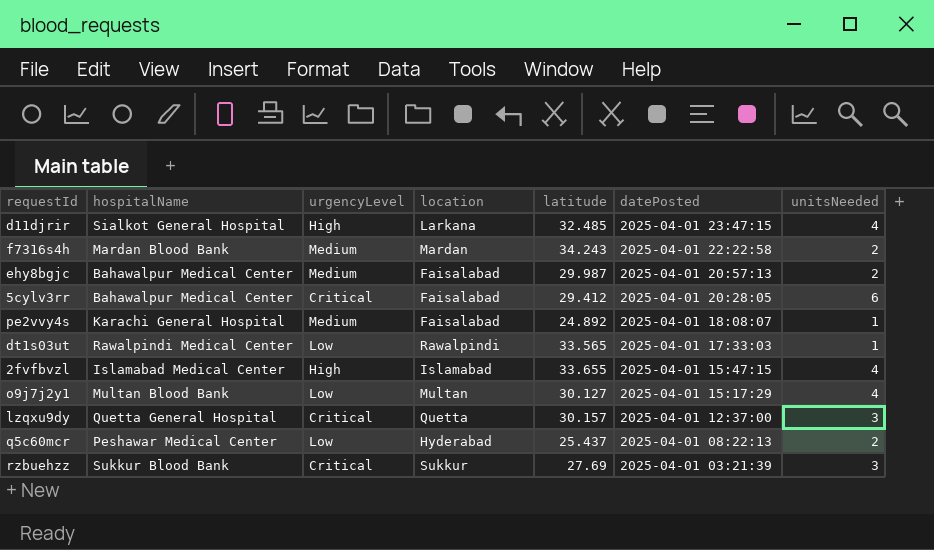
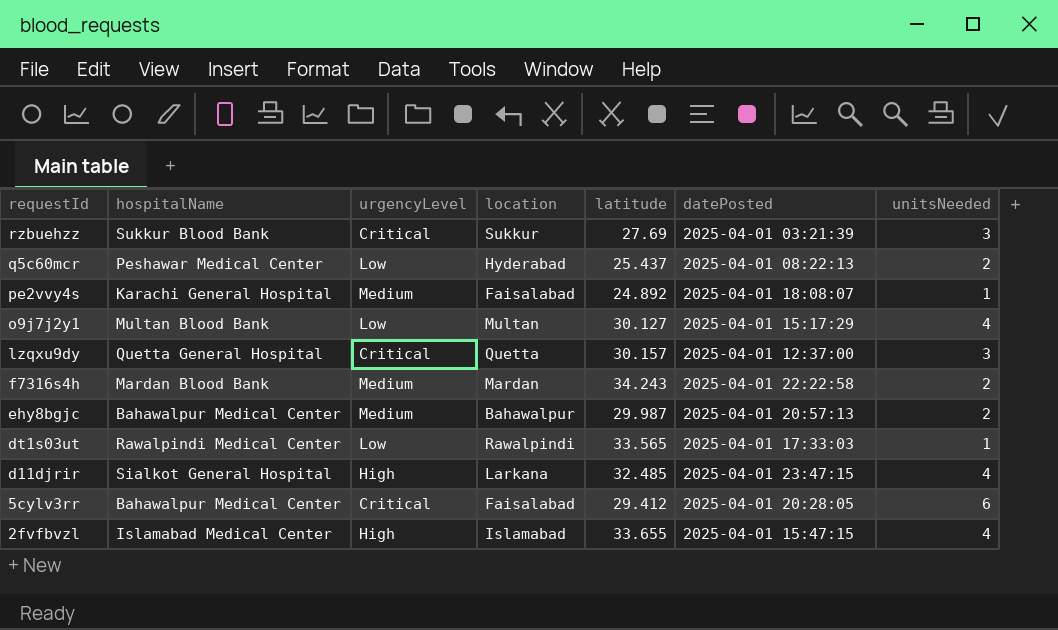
row order: datePosted descending -> requestId descending
ehy8bgjc | location: Faisalabad -> Bahawalpur

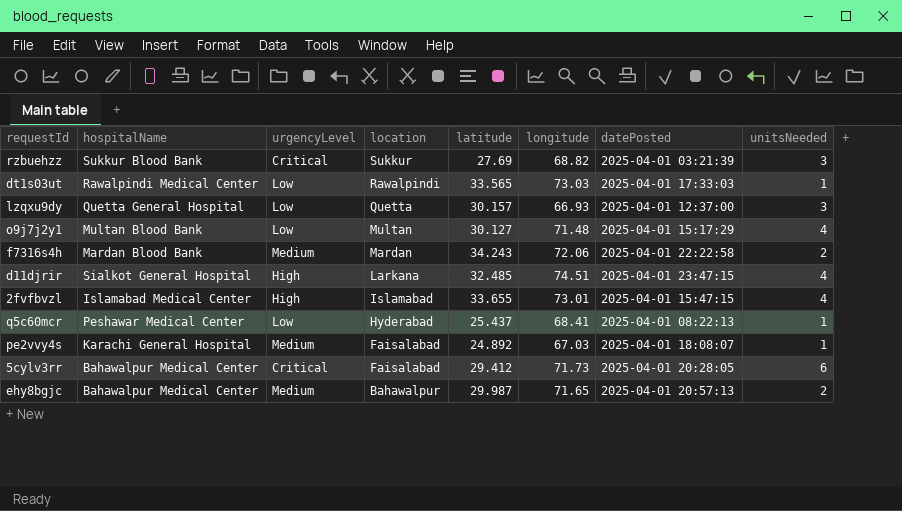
row order: requestId descending -> location descending
column longitude | position: none -> 6
lzqxu9dy | urgencyLevel: Critical -> Low
q5c60mcr | unitsNeeded: 2 -> 1

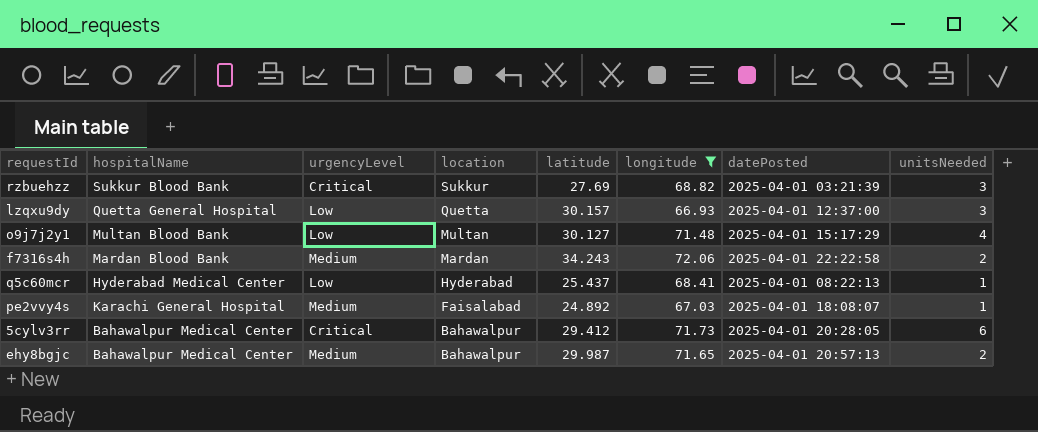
filter: none -> longitude <= 72.06
q5c60mcr | hospitalName: Peshawar Medical Center -> Hyderabad Medical Center
5cylv3rr | location: Faisalabad -> Bahawalpur

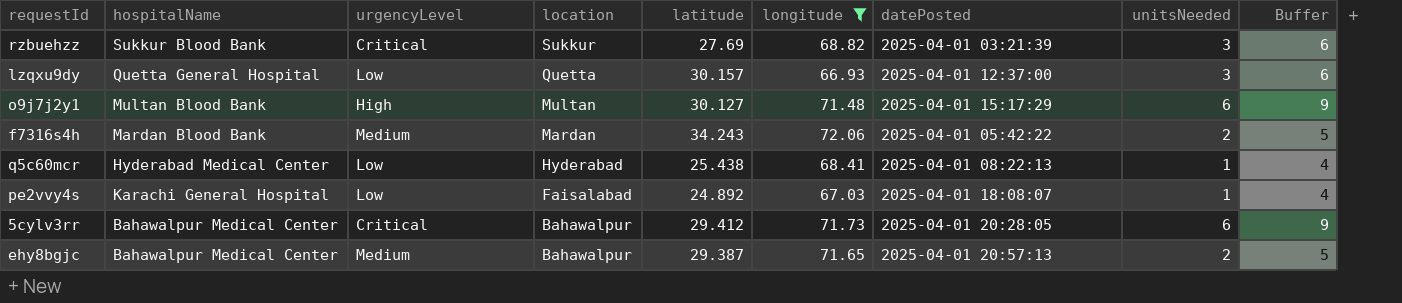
column Buffer | formula: none -> [unitsNeeded] + 3
o9j7j2y1 | urgencyLevel: Low -> High
o9j7j2y1 | unitsNeeded: 4 -> 6
f7316s4h | datePosted: 2025-04-01 22:22:58 -> 2025-04-01 05:42:22
q5c60mcr | latitude: 25.437 -> 25.438
pe2vvy4s | urgencyLevel: Medium -> Low
ehy8bgjc | latitude: 29.987 -> 29.387

